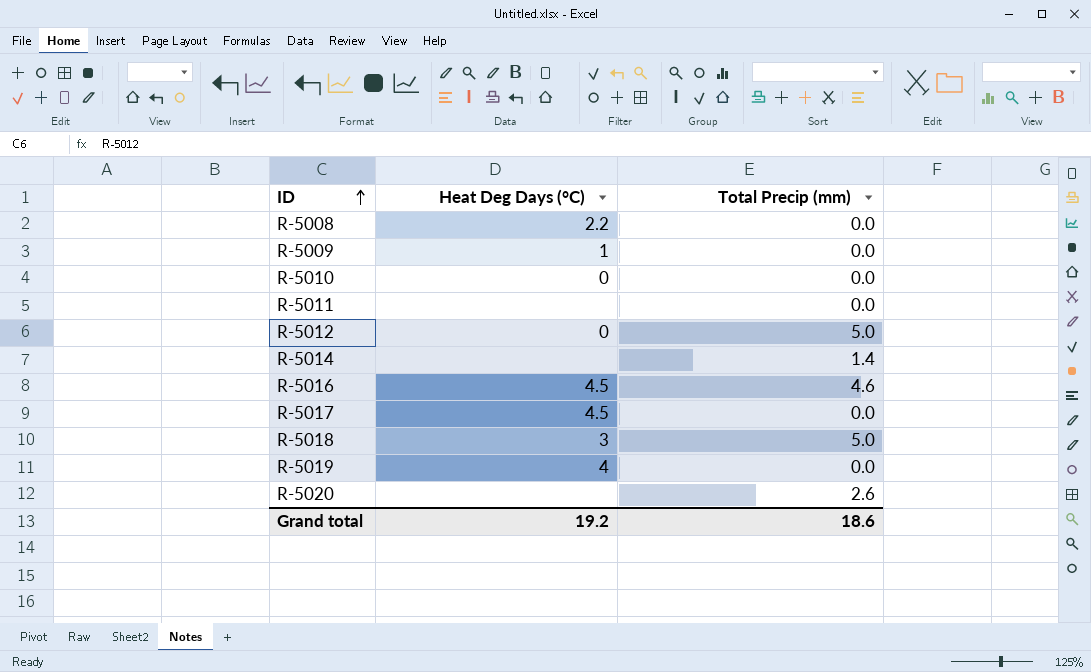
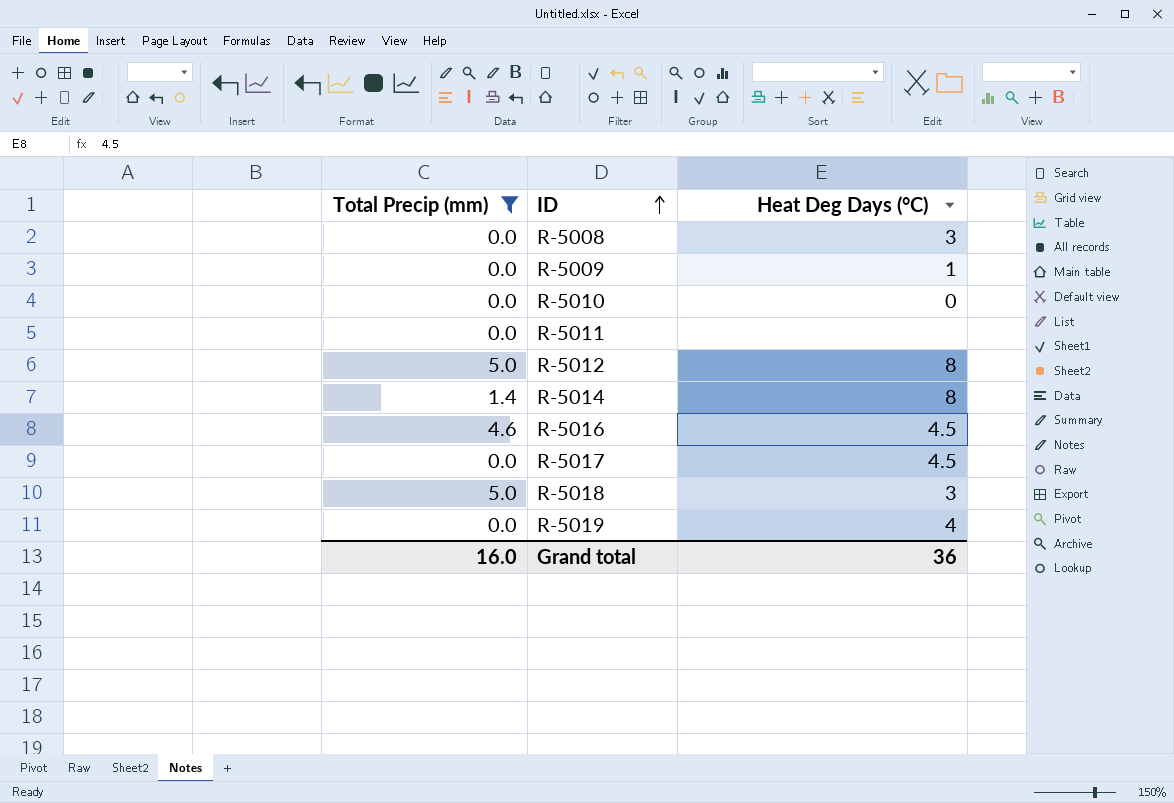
filter: none -> Total Precip (mm) != 2.6
column Total Precip (mm) | position: 3 -> 1
R-5008 | Heat Deg Days (°C): 2.2 -> 3
R-5012 | Heat Deg Days (°C): 0 -> 8
R-5014 | Heat Deg Days (°C): none -> 8
Grand total | Total Precip (mm): 18.6 -> 16.0
Grand total | Heat Deg Days (°C): 19.2 -> 36

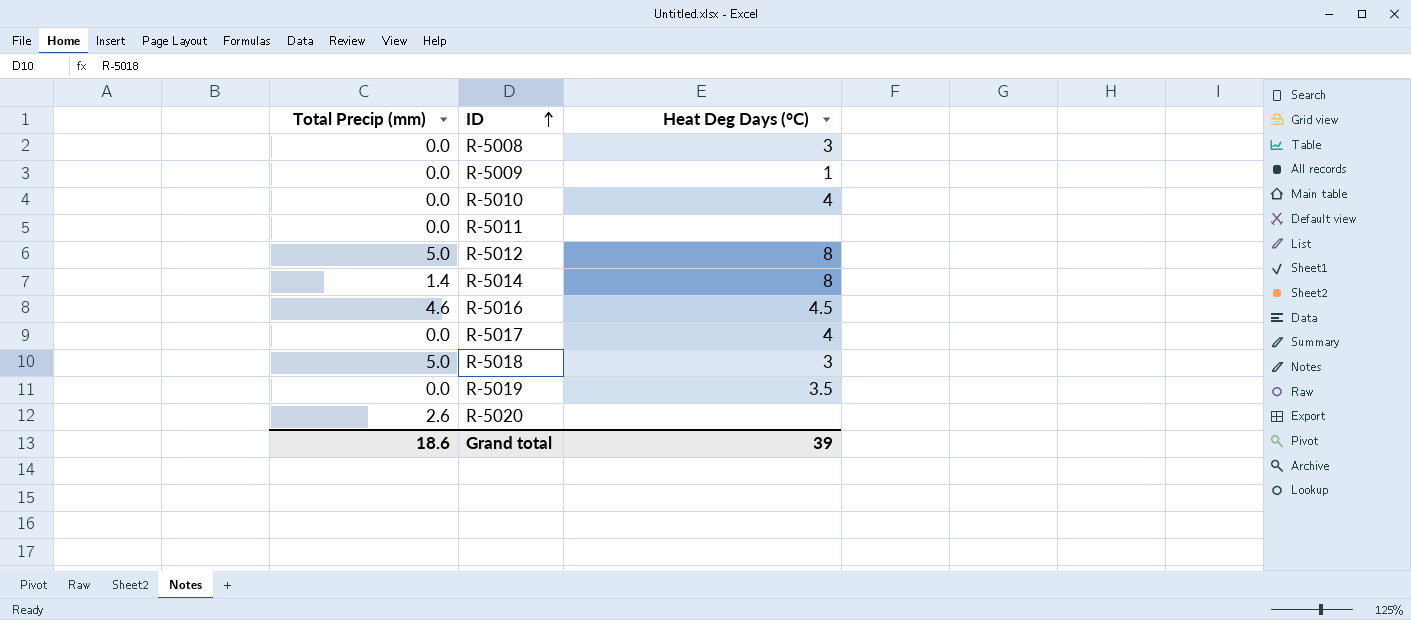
filter: Total Precip (mm) != 2.6 -> none
R-5010 | Heat Deg Days (°C): 0 -> 4
R-5017 | Heat Deg Days (°C): 4.5 -> 4
R-5019 | Heat Deg Days (°C): 4 -> 3.5
Grand total | Total Precip (mm): 16.0 -> 18.6
Grand total | Heat Deg Days (°C): 36 -> 39

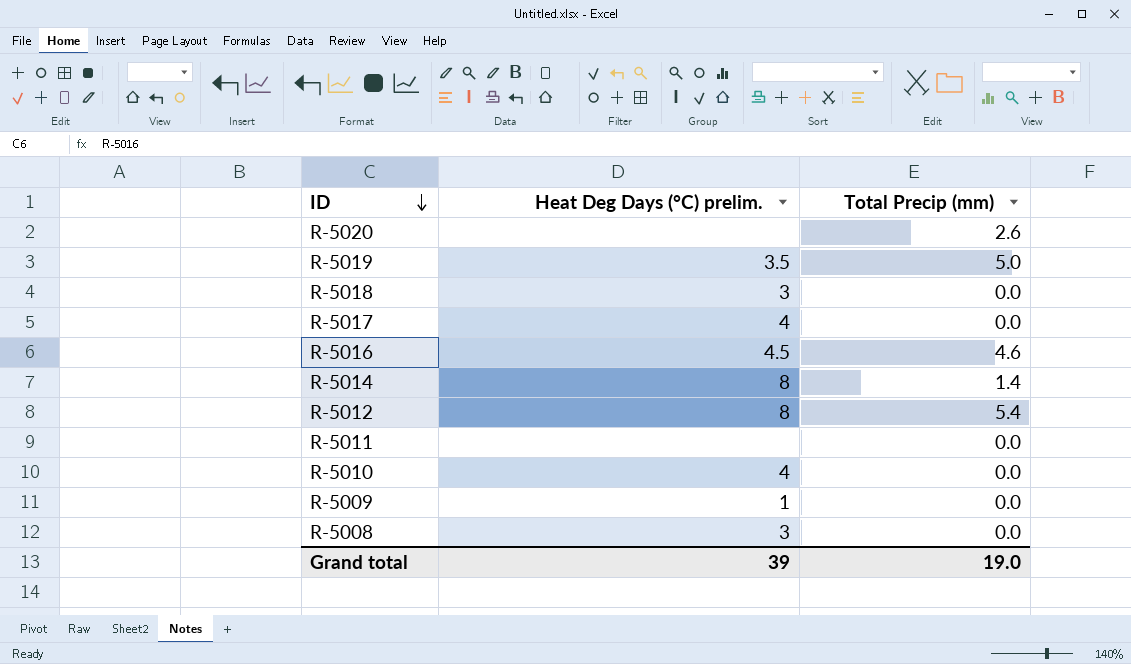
row order: ID ascending -> ID descending
column name: Heat Deg Days (°C) -> Heat Deg Days (°C) prelim.
column Total Precip (mm) | position: 1 -> 3
R-5019 | Total Precip (mm): 0.0 -> 5.0
R-5018 | Total Precip (mm): 5.0 -> 0.0
R-5012 | Total Precip (mm): 5.0 -> 5.4
Grand total | Total Precip (mm): 18.6 -> 19.0

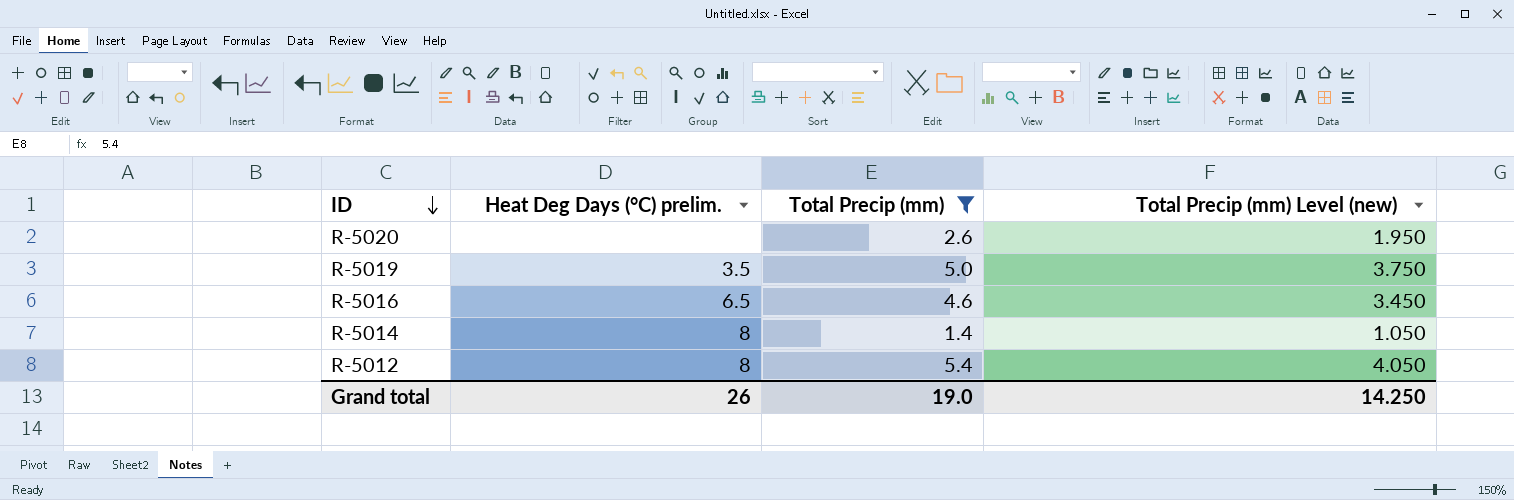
filter: none -> Total Precip (mm) != 0.0
column Total Precip (mm) Level (new) | formula: none -> [Total Precip (mm)] * 0.75
R-5016 | Heat Deg Days (°C) prelim.: 4.5 -> 6.5
Grand total | Heat Deg Days (°C) prelim.: 39 -> 26

